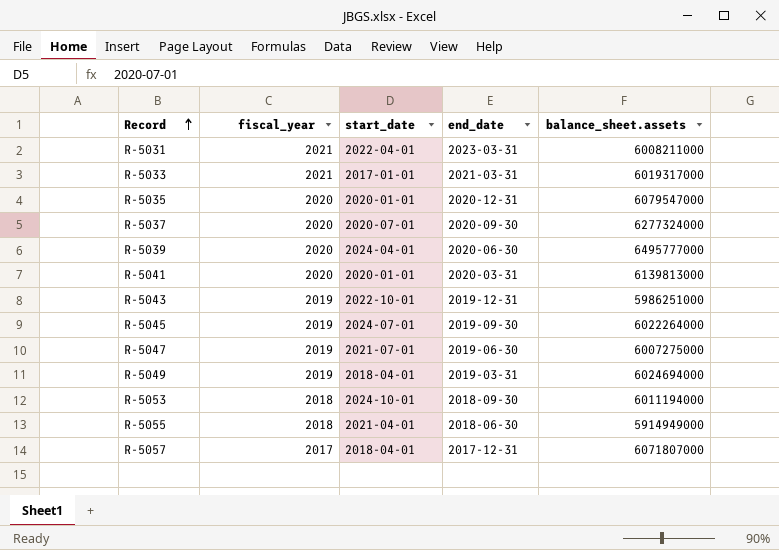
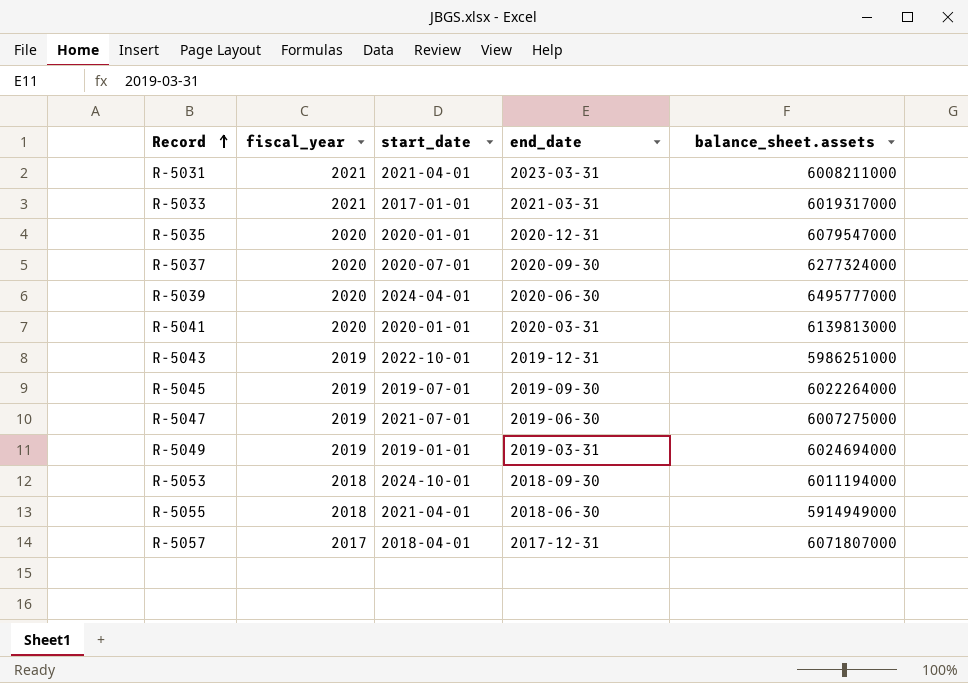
R-5031 | start_date: 2022-04-01 -> 2021-04-01
R-5045 | start_date: 2024-07-01 -> 2019-07-01
R-5049 | start_date: 2018-04-01 -> 2019-01-01

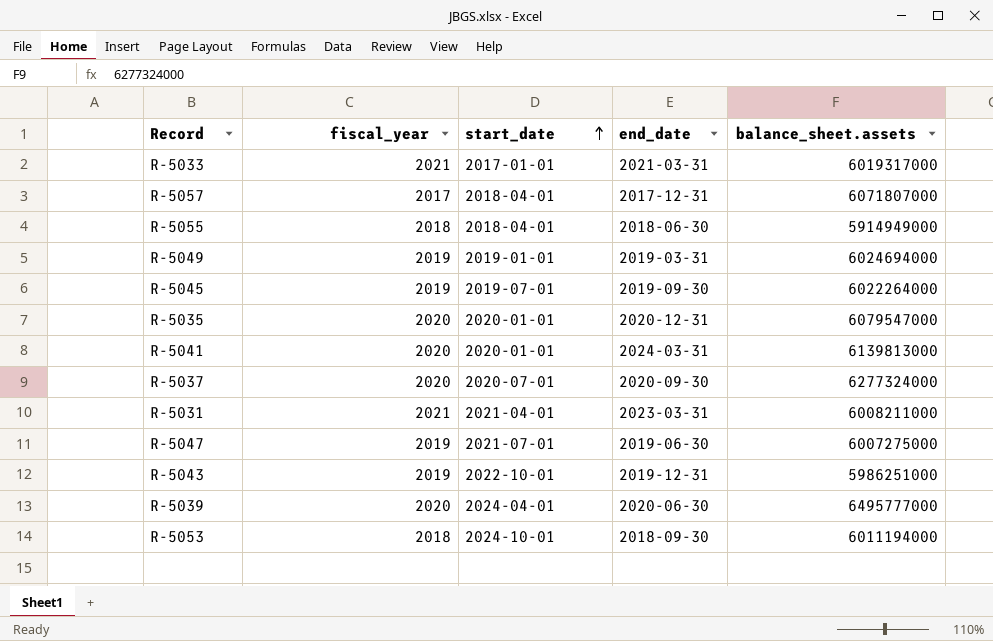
row order: Record ascending -> start_date ascending
R-5055 | start_date: 2021-04-01 -> 2018-04-01
R-5041 | end_date: 2020-03-31 -> 2024-03-31

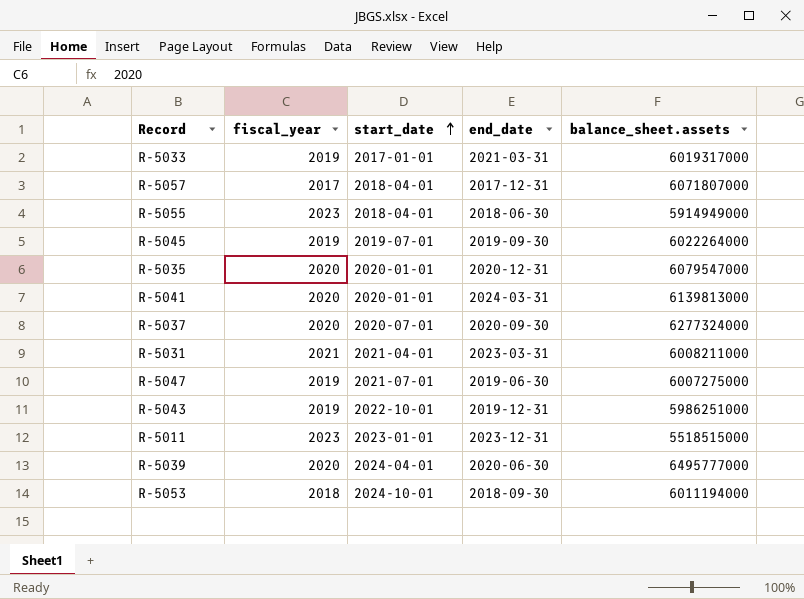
row R-5049: 2019 | 2019-01-01 | 2019-03-31 | 6024694000 -> none
R-5033 | fiscal_year: 2021 -> 2019
R-5055 | fiscal_year: 2018 -> 2023
row R-5011: none -> 2023 | 2023-01-01 | 2023-12-31 | 5518515000

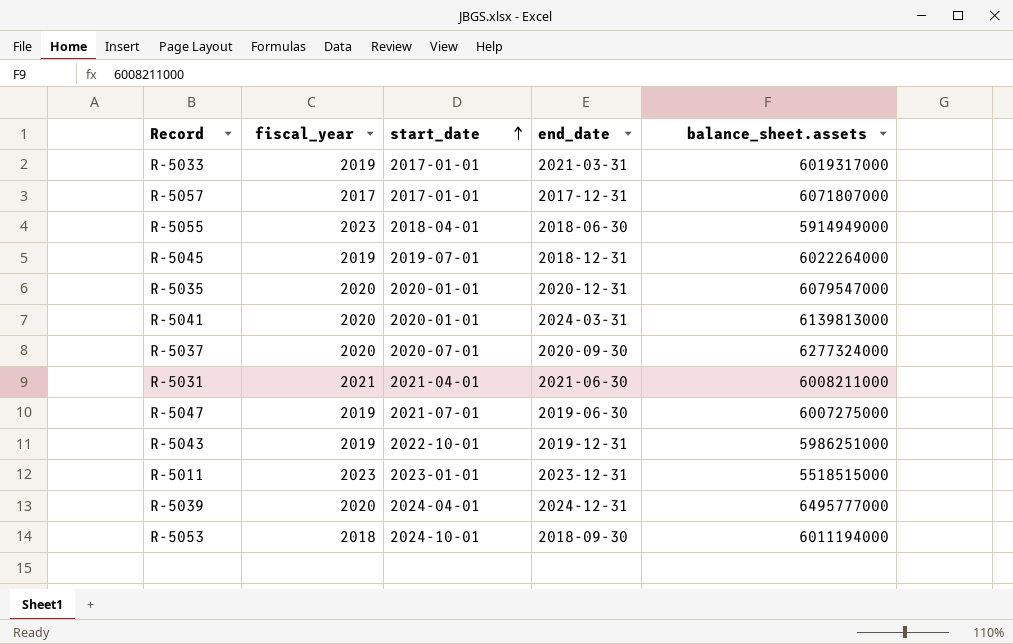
R-5057 | start_date: 2018-04-01 -> 2017-01-01
R-5045 | end_date: 2019-09-30 -> 2018-12-31
R-5031 | end_date: 2023-03-31 -> 2021-06-30
R-5039 | end_date: 2020-06-30 -> 2024-12-31

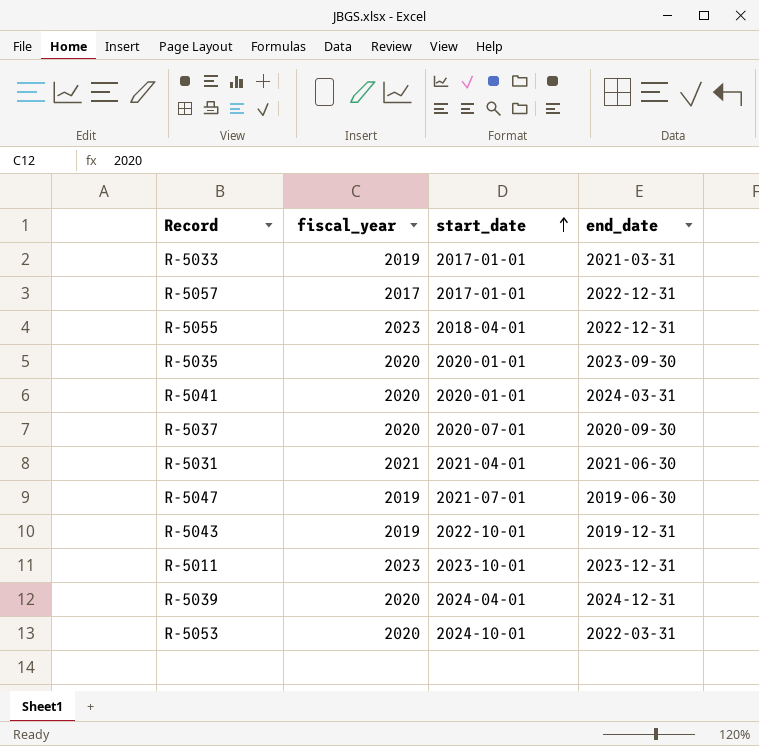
column balance_sheet.assets | position: 5 -> none
row R-5045: 2019 | 2019-07-01 | 2018-12-31 | 6022264000 -> none
R-5057 | end_date: 2017-12-31 -> 2022-12-31
R-5055 | end_date: 2018-06-30 -> 2022-12-31
R-5035 | end_date: 2020-12-31 -> 2023-09-30
R-5011 | start_date: 2023-01-01 -> 2023-10-01
R-5053 | fiscal_year: 2018 -> 2020
R-5053 | end_date: 2018-09-30 -> 2022-03-31

